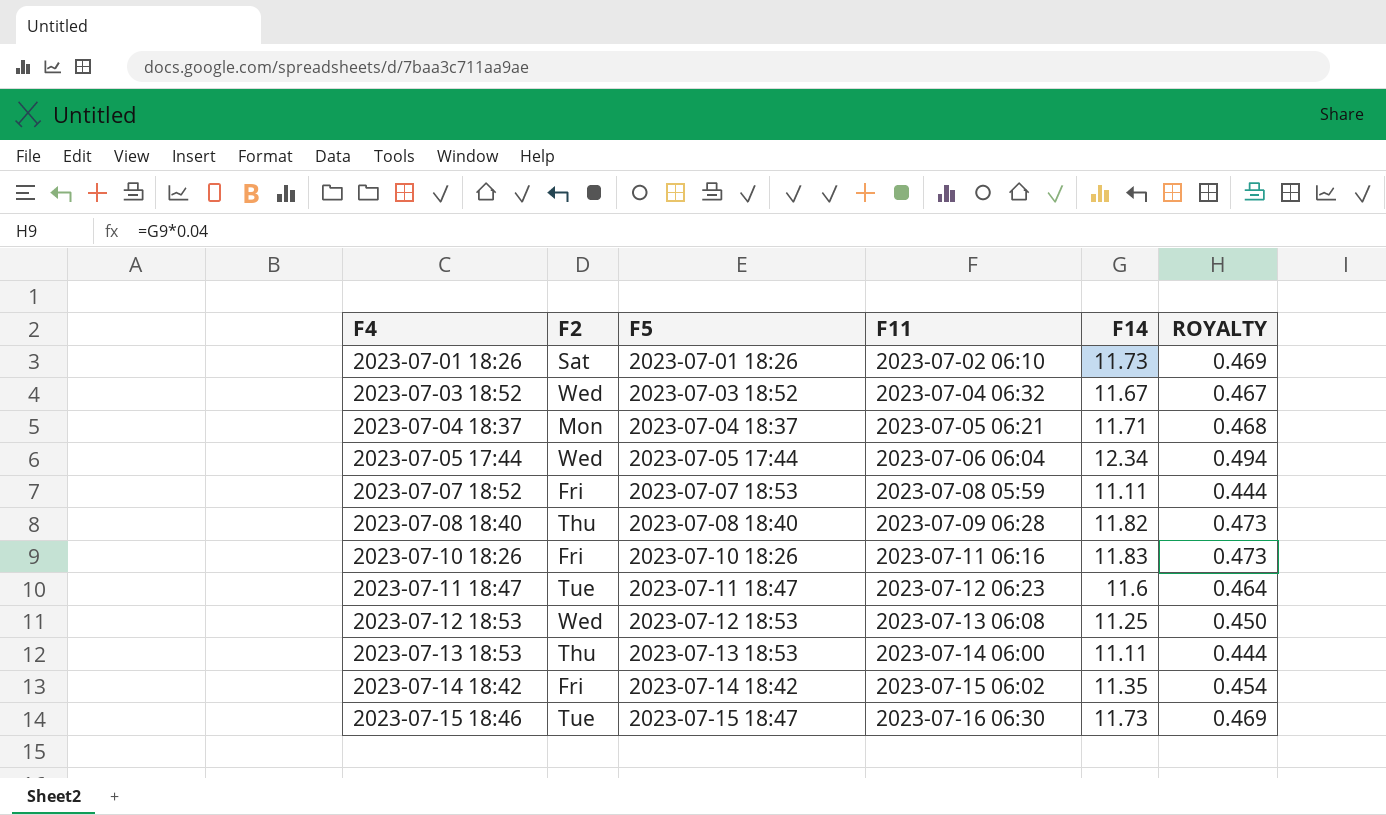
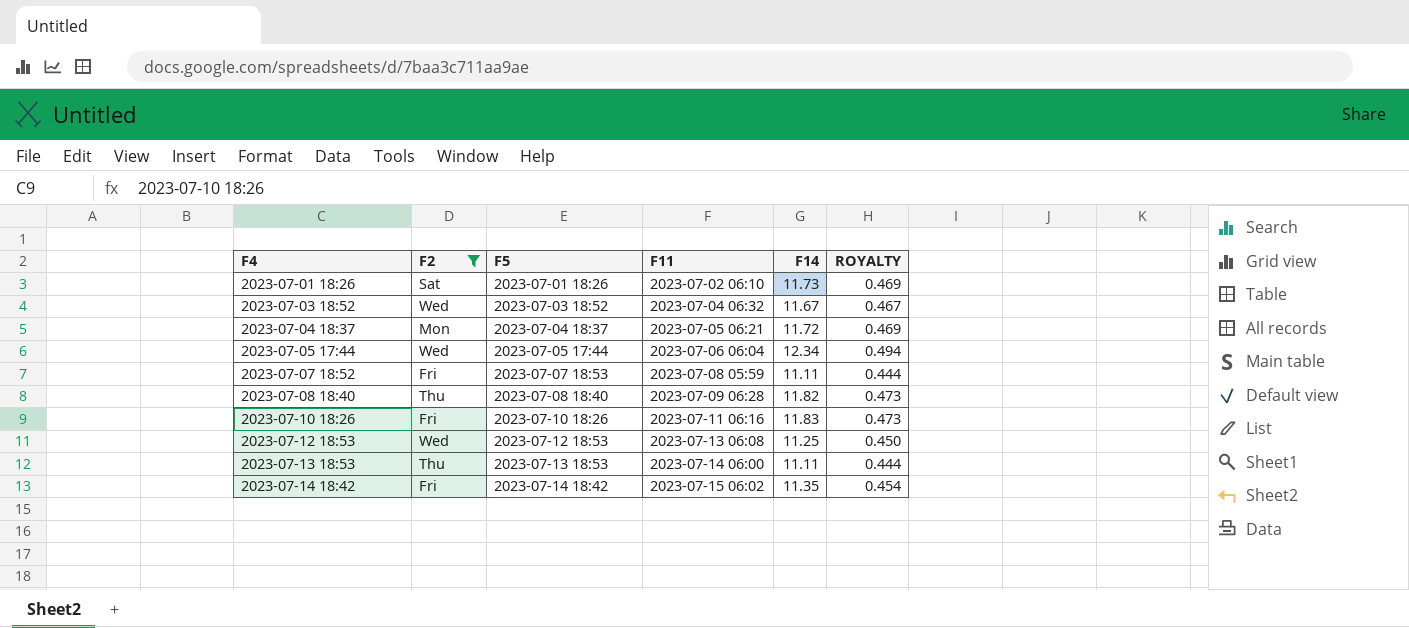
filter: none -> F2 != Tue
2023-07-04 18:37 | F14: 11.71 -> 11.72
2023-07-04 18:37 | ROYALTY: 0.468 -> 0.469

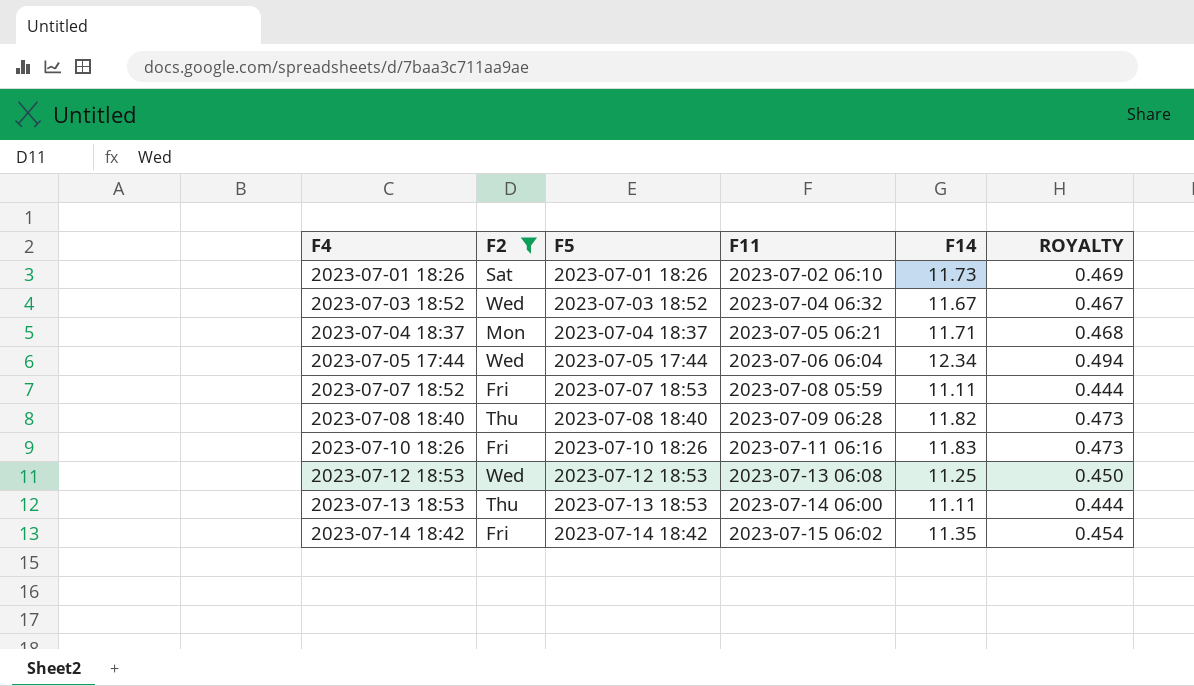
2023-07-04 18:37 | F14: 11.72 -> 11.71
2023-07-04 18:37 | ROYALTY: 0.469 -> 0.468

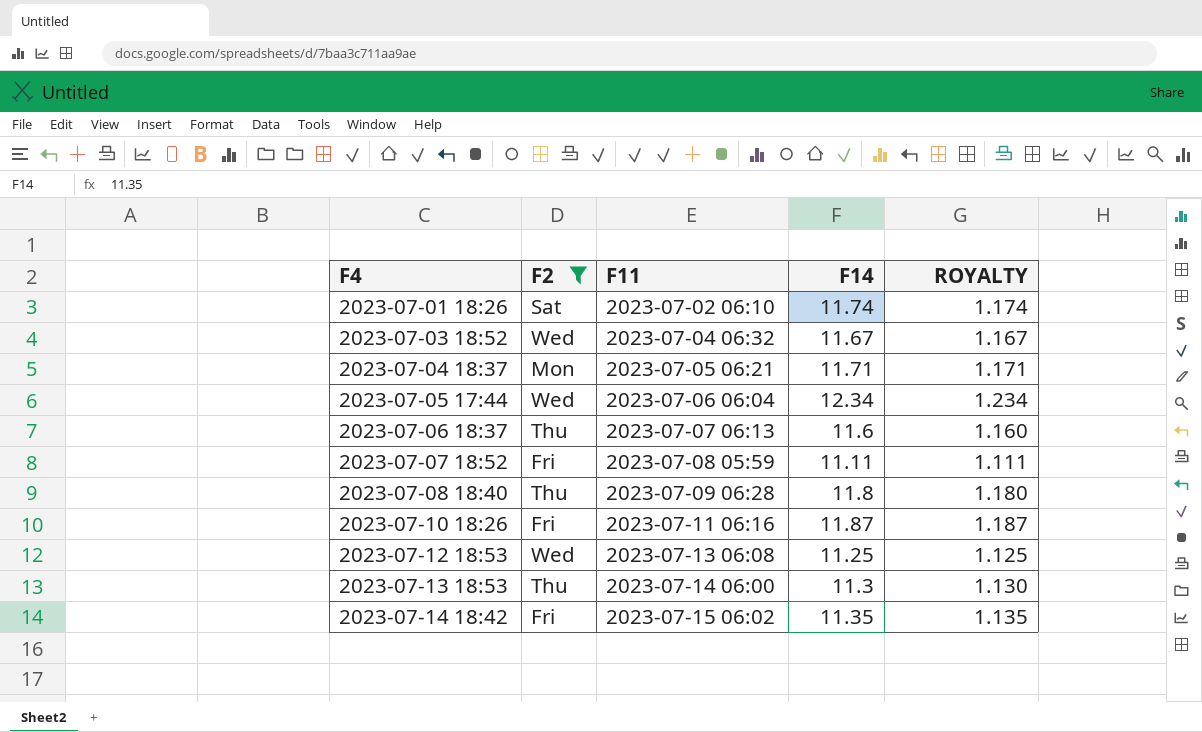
column F5 | position: 3 -> none
column ROYALTY | formula: [F14] * 0.04 -> [F14] * 0.1
2023-07-01 18:26 | F14: 11.73 -> 11.74
row 2023-07-06 18:37: none -> Thu | 2023-07-07 06:13 | 11.6 | 1.160
2023-07-08 18:40 | F14: 11.82 -> 11.8
2023-07-10 18:26 | F14: 11.83 -> 11.87
2023-07-13 18:53 | F14: 11.11 -> 11.3

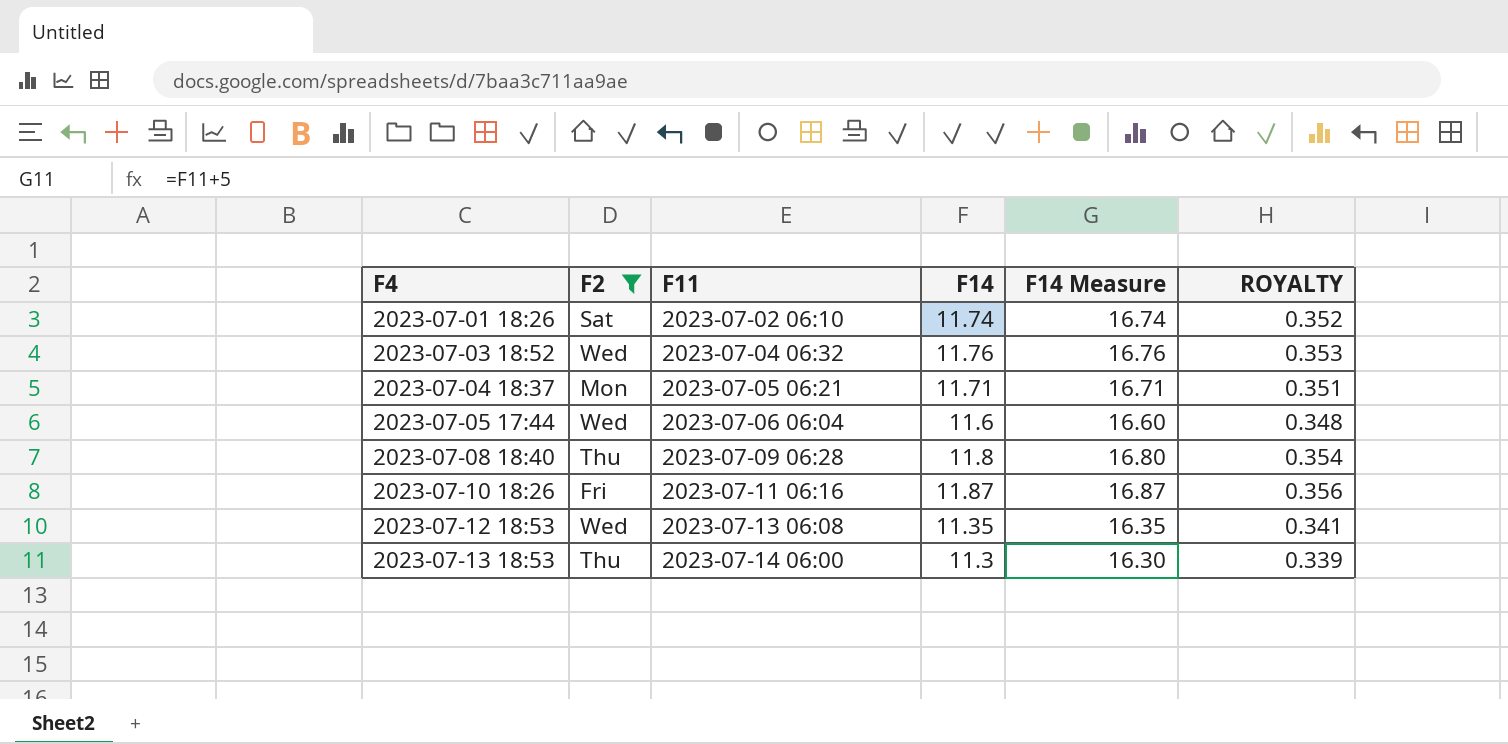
column F14 Measure | formula: none -> [F14] + 5
column ROYALTY | formula: [F14] * 0.1 -> [F14] * 0.03
row 2023-07-06 18:37: Thu | 2023-07-07 06:13 | 11.6 | 1.160 -> none
row 2023-07-07 18:52: Fri | 2023-07-08 05:59 | 11.11 | 1.111 -> none
row 2023-07-14 18:42: Fri | 2023-07-15 06:02 | 11.35 | 1.135 -> none
2023-07-03 18:52 | F14: 11.67 -> 11.76
2023-07-05 17:44 | F14: 12.34 -> 11.6
2023-07-12 18:53 | F14: 11.25 -> 11.35

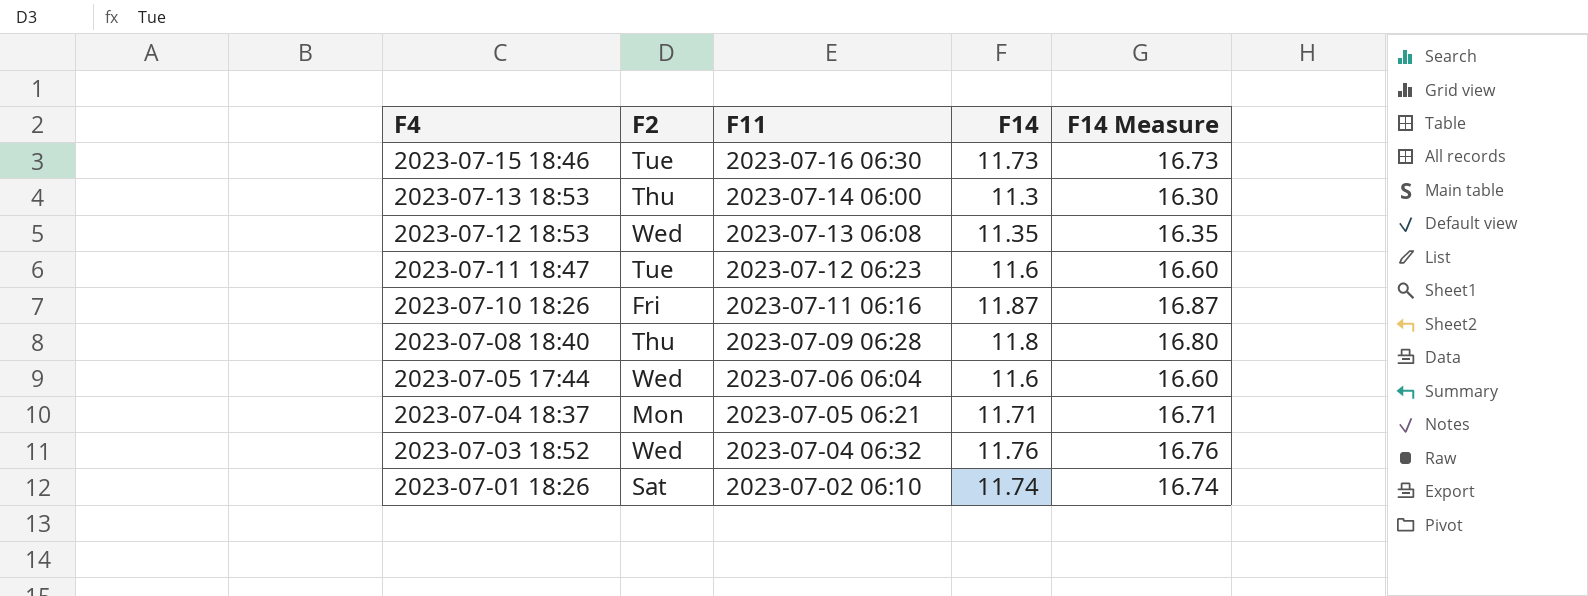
filter: F2 != Tue -> none
row order: F4 ascending -> F4 descending
column ROYALTY | formula: [F14] * 0.03 -> none

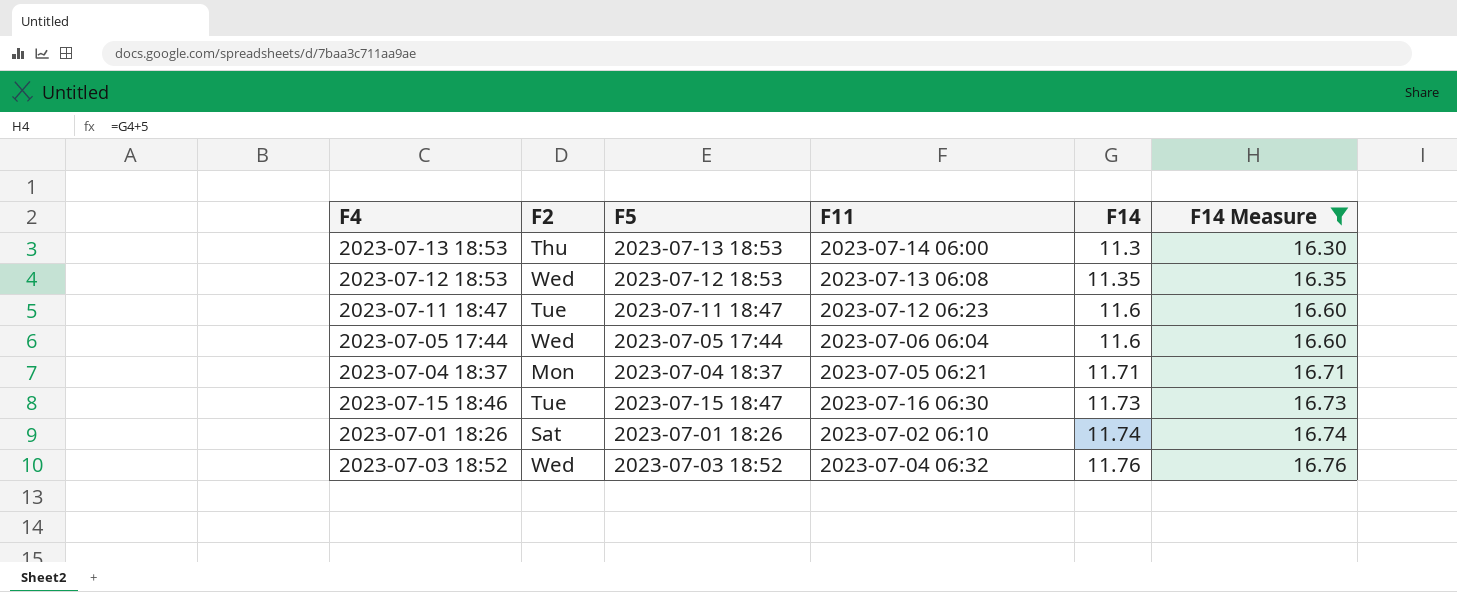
filter: none -> F14 Measure <= 16.76
row order: F4 descending -> F14 ascending
column F5 | position: none -> 3

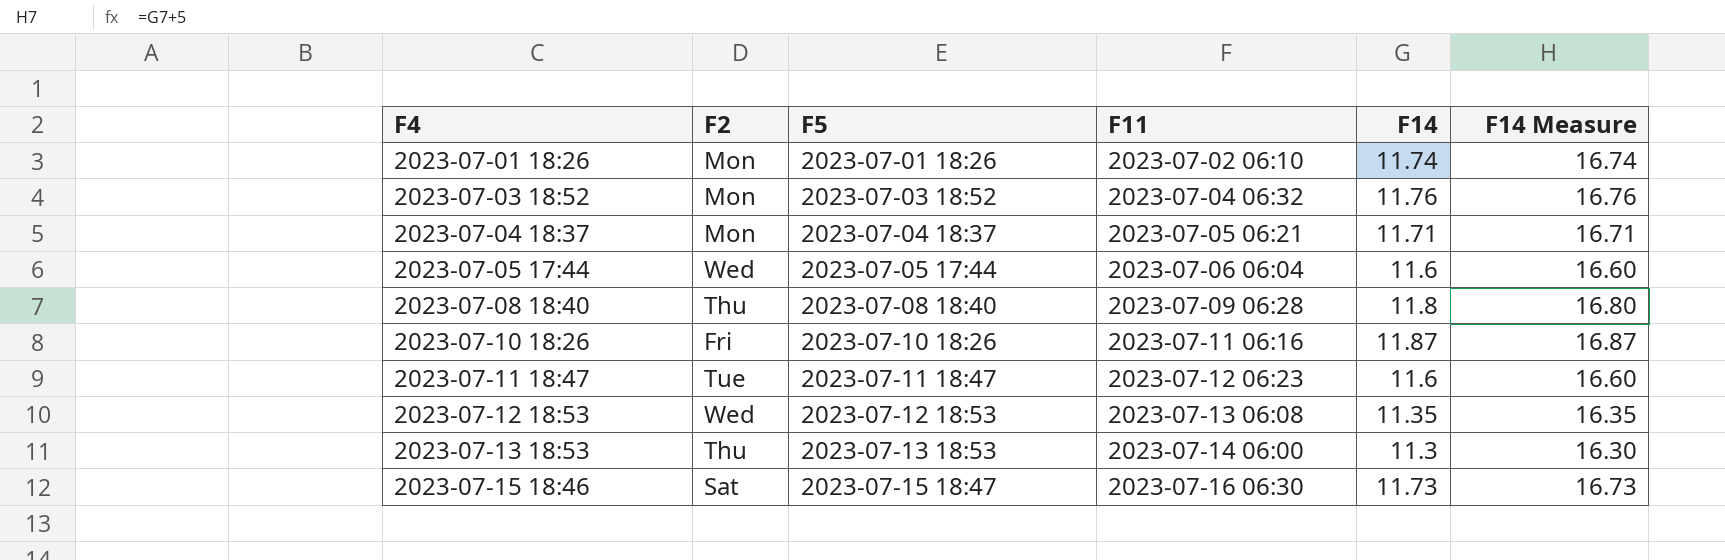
filter: F14 Measure <= 16.76 -> none
row order: F14 ascending -> F4 ascending
2023-07-01 18:26 | F2: Sat -> Mon
2023-07-03 18:52 | F2: Wed -> Mon
2023-07-15 18:46 | F2: Tue -> Sat

